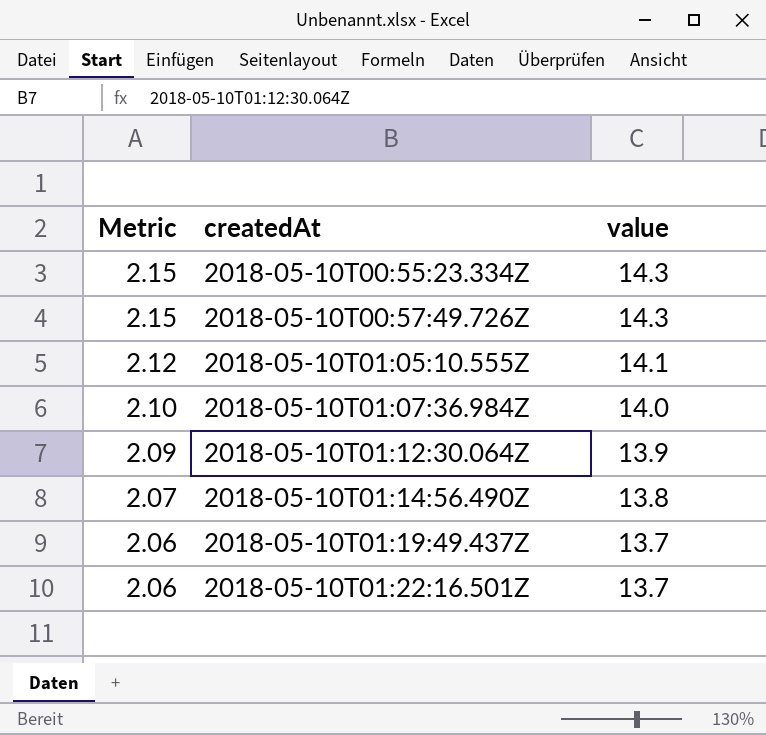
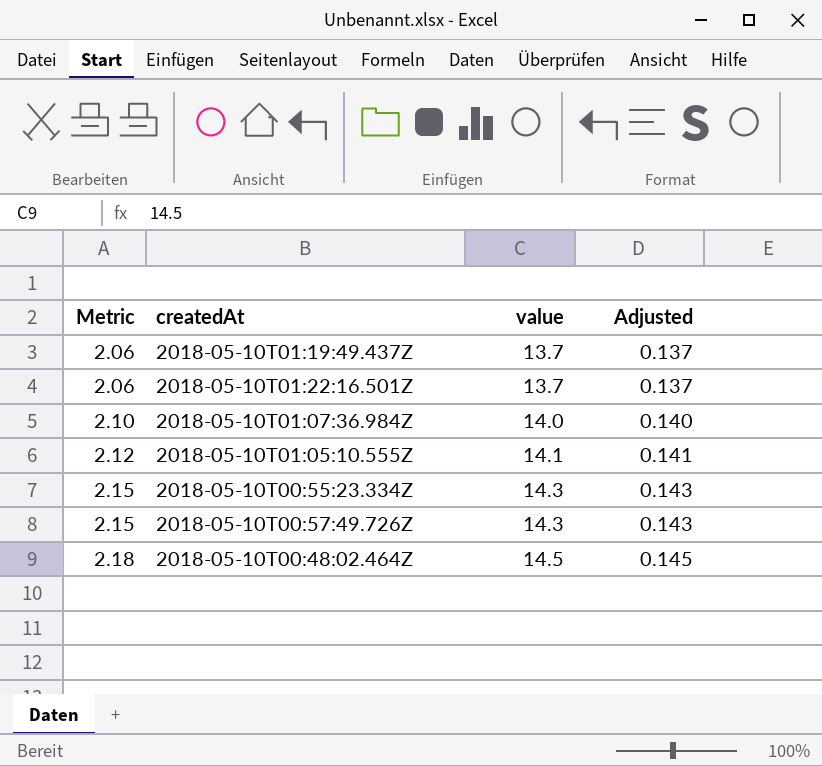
row order: Metric descending -> Metric ascending
column Adjusted | formula: none -> [value] * 0.01
row 2018-05-10T01:12:30.064Z: 2.09 | 13.9 -> none
row 2018-05-10T01:14:56.490Z: 2.07 | 13.8 -> none
row 2018-05-10T00:48:02.464Z: none -> 2.18 | 14.5 | 0.145

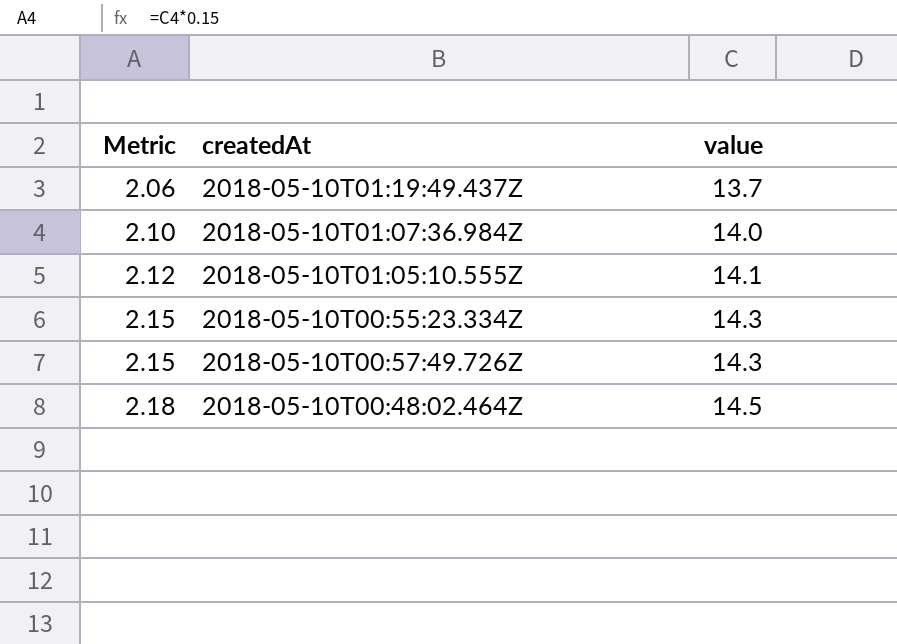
column Adjusted | formula: [value] * 0.01 -> none
row 2018-05-10T01:22:16.501Z: 2.06 | 13.7 | 0.137 -> none

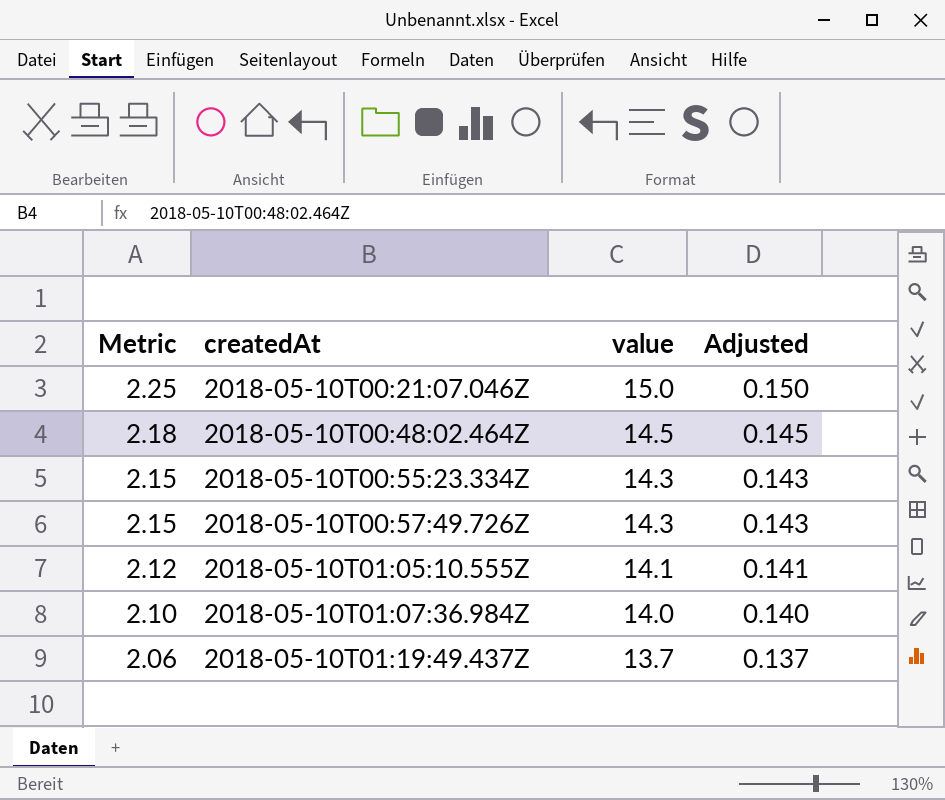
row order: Metric ascending -> Metric descending
column Adjusted | formula: none -> [value] * 0.01
row 2018-05-10T00:21:07.046Z: none -> 2.25 | 15.0 | 0.150

